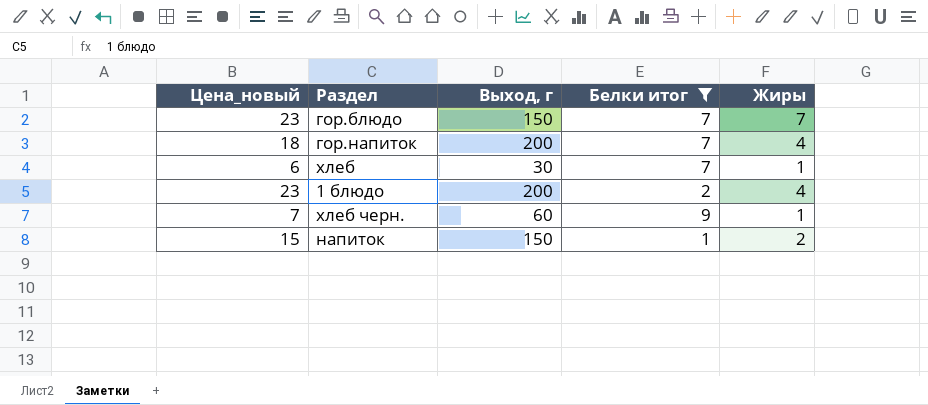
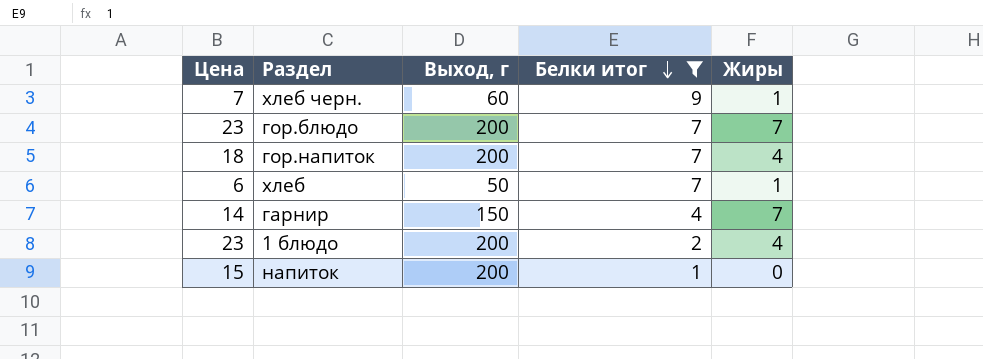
row order: none -> Белки итог descending
column name: Цена_новый -> Цена
гор.блюдо | Выход, г: 150 -> 200
хлеб | Выход, г: 30 -> 50
row гарнир: none -> 14 | 150 | 4 | 7
напиток | Выход, г: 150 -> 200
напиток | Жиры: 2 -> 0

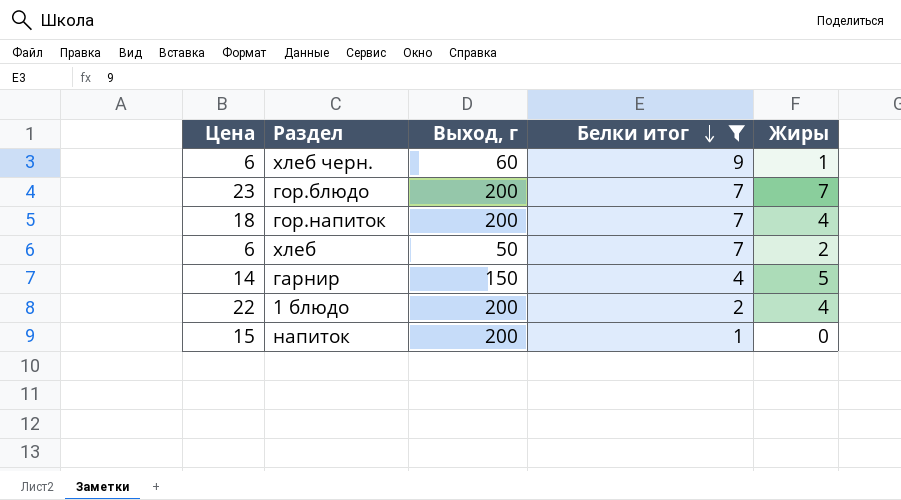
хлеб черн. | Цена: 7 -> 6
хлеб | Жиры: 1 -> 2
гарнир | Жиры: 7 -> 5
1 блюдо | Цена: 23 -> 22

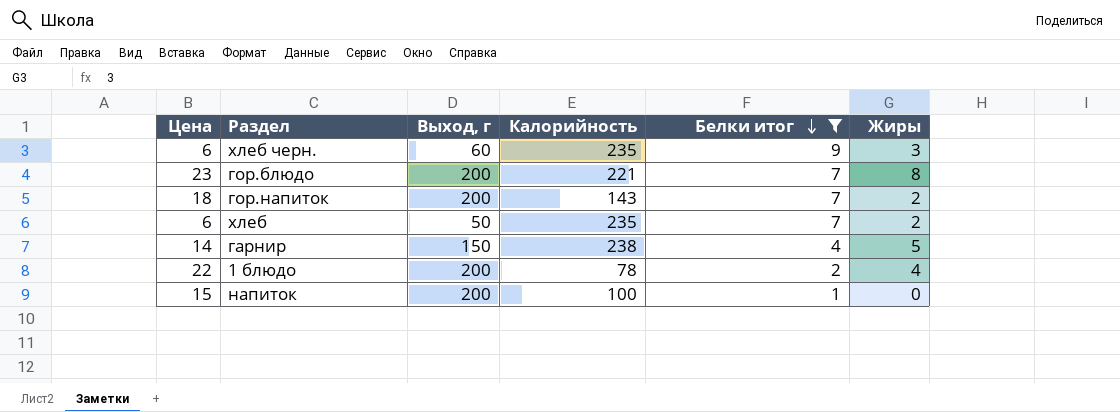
column Калорийность | position: none -> 4
хлеб черн. | Жиры: 1 -> 3
гор.блюдо | Жиры: 7 -> 8
гор.напиток | Жиры: 4 -> 2

